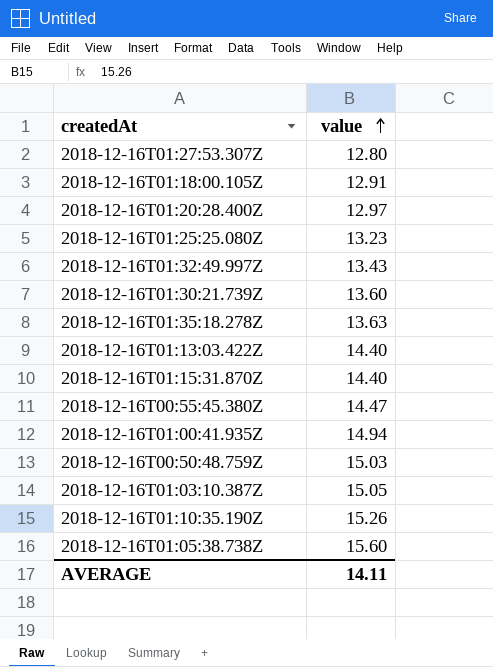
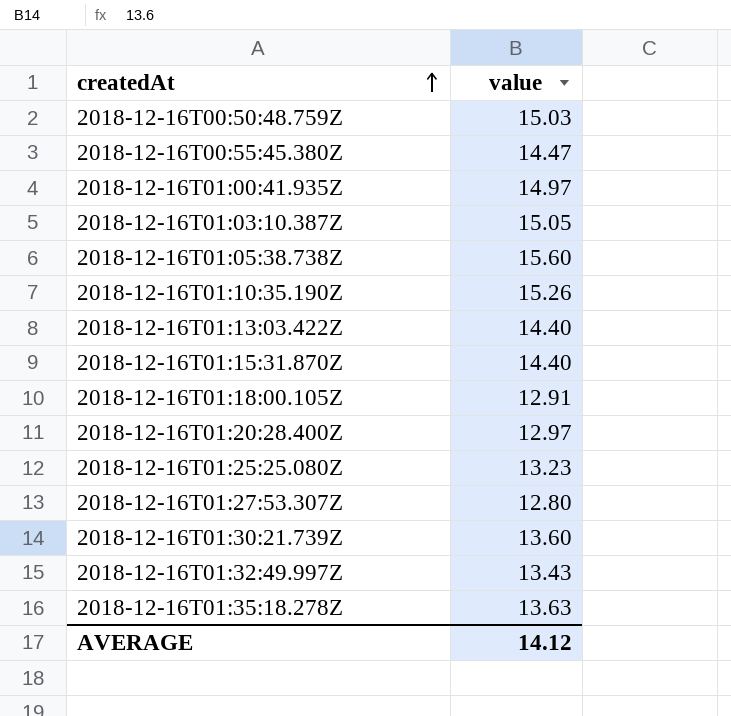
row order: value ascending -> createdAt ascending
2018-12-16T01:00:41.935Z | value: 14.94 -> 14.97
AVERAGE | value: 14.11 -> 14.12

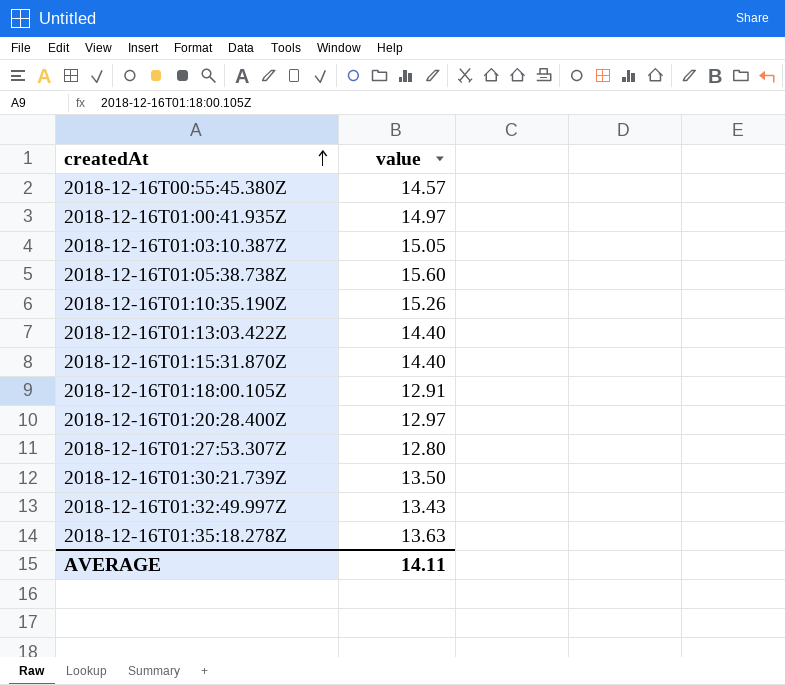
row 2018-12-16T00:50:48.759Z: 15.03 -> none
row 2018-12-16T01:25:25.080Z: 13.23 -> none
2018-12-16T00:55:45.380Z | value: 14.47 -> 14.57
2018-12-16T01:30:21.739Z | value: 13.60 -> 13.50
AVERAGE | value: 14.12 -> 14.11

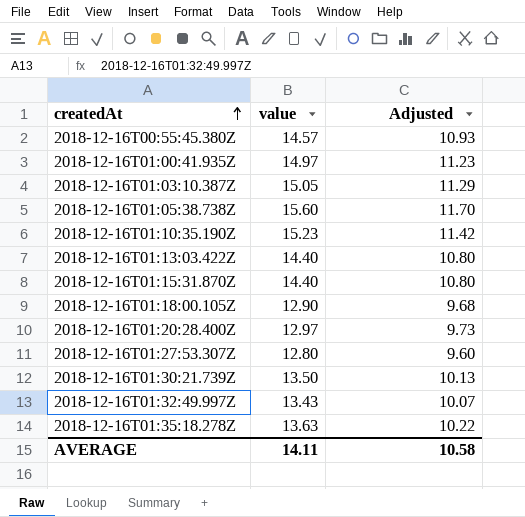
column Adjusted | formula: none -> [value] * 0.75
2018-12-16T01:10:35.190Z | value: 15.26 -> 15.23
2018-12-16T01:18:00.105Z | value: 12.91 -> 12.90

